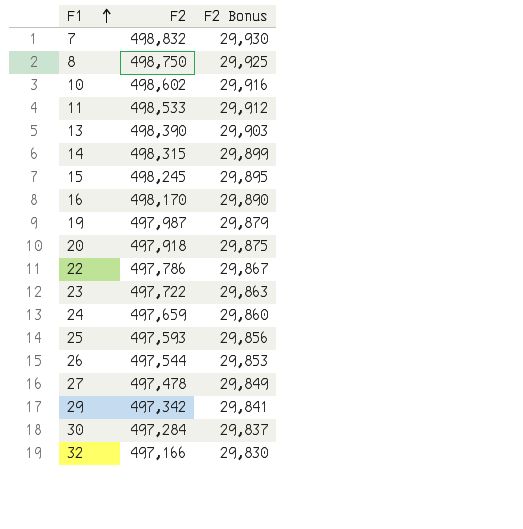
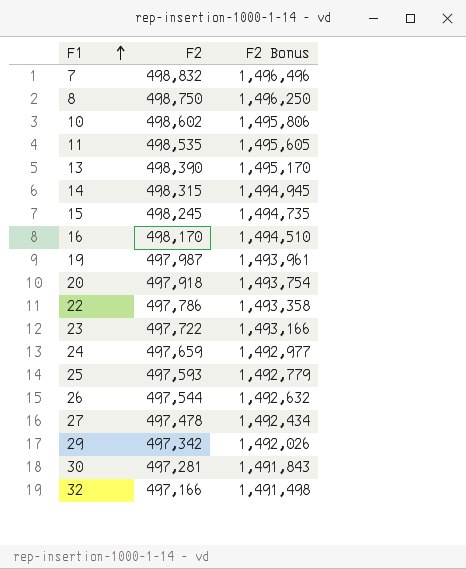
column F2 Bonus | formula: [F2] * 0.06 -> [F2] * 3
11 | F2: 498,533 -> 498,535
30 | F2: 497,284 -> 497,281

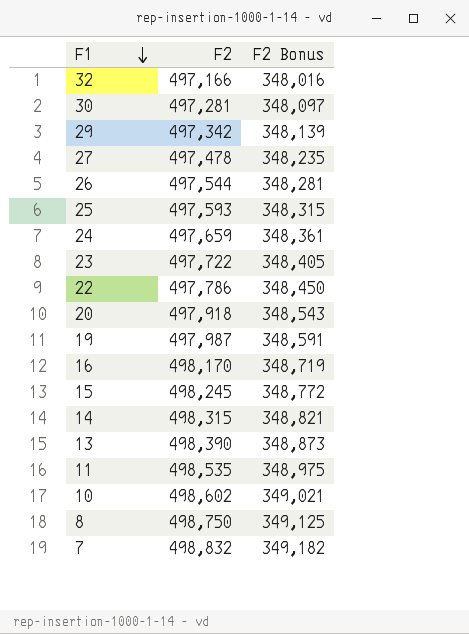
row order: F1 ascending -> F1 descending
column F2 Bonus | formula: [F2] * 3 -> [F2] * 0.7

